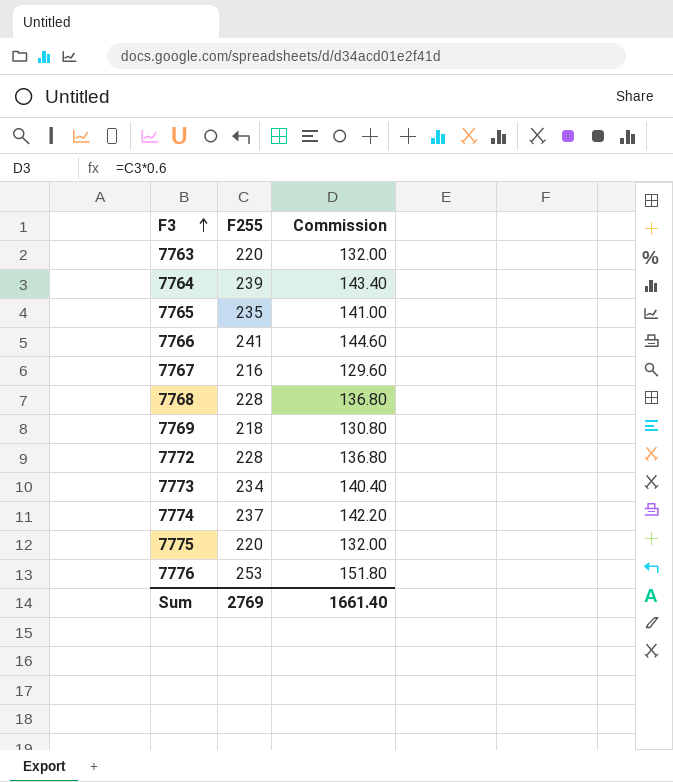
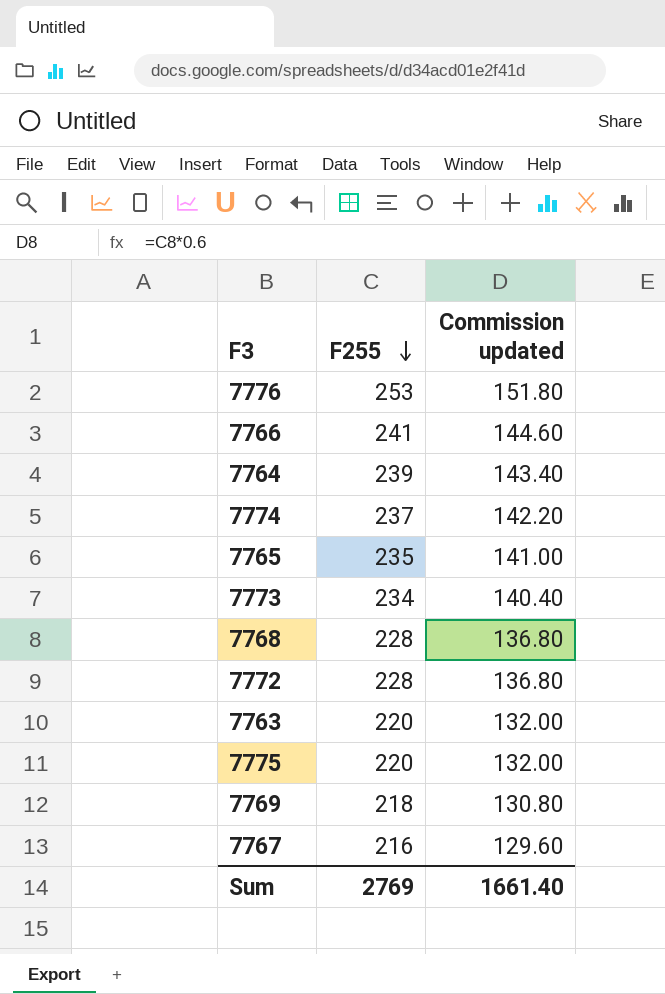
row order: F3 ascending -> F255 descending
column name: Commission -> Commission updated

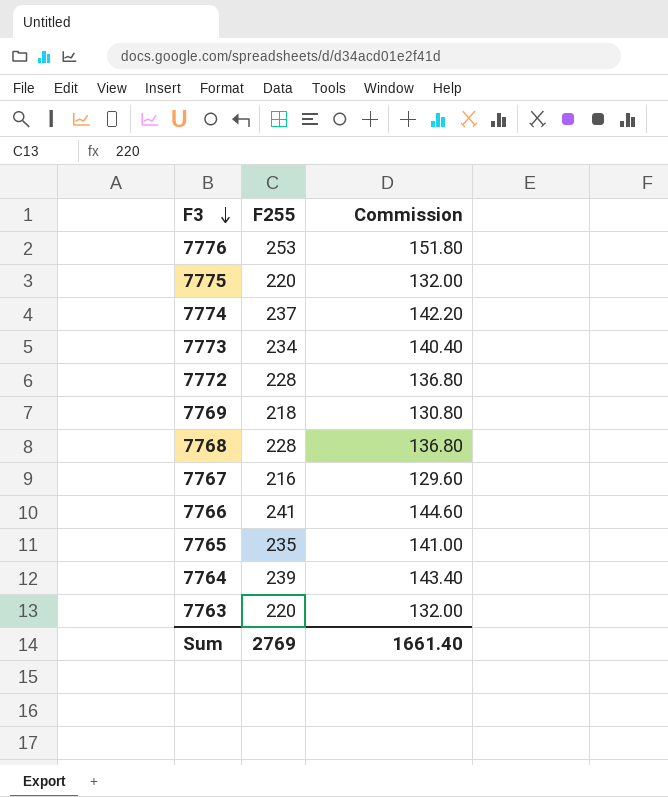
row order: F255 descending -> F3 descending
column name: Commission updated -> Commission

